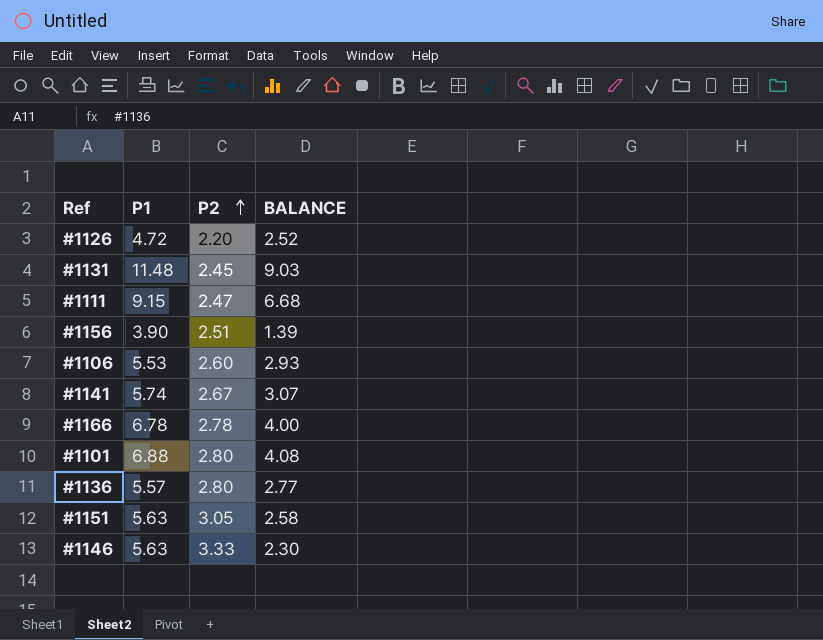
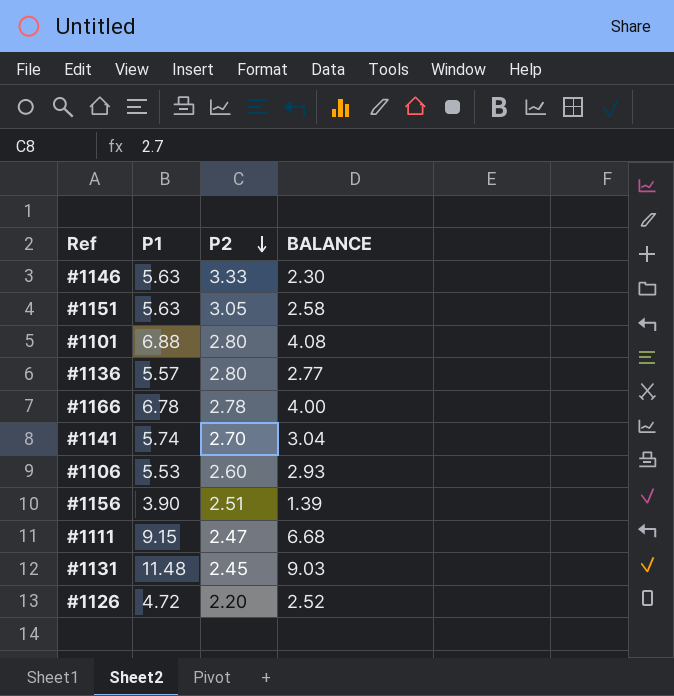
row order: P2 ascending -> P2 descending
#1141 | P2: 2.67 -> 2.70
#1141 | BALANCE: 3.07 -> 3.04

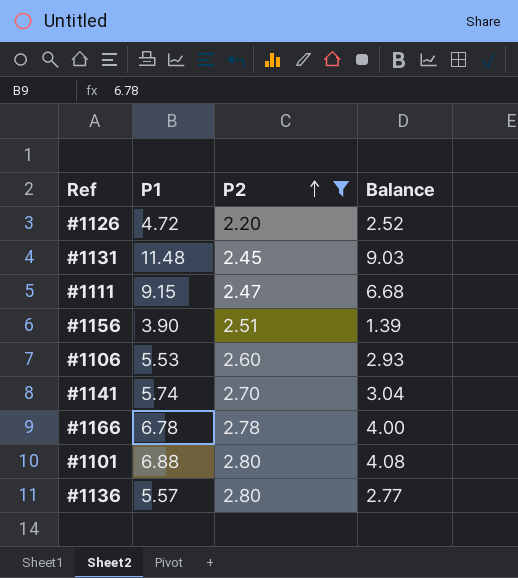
filter: none -> P2 <= 2.80
row order: P2 descending -> P2 ascending
column name: BALANCE -> Balance

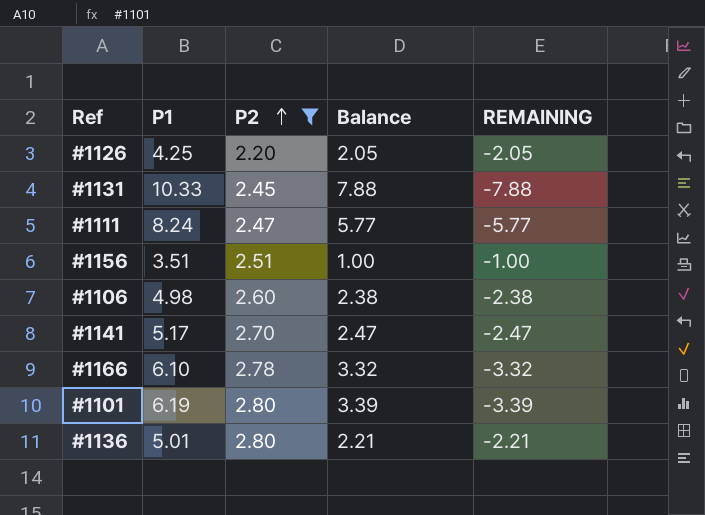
column REMAINING | formula: none -> [P2] - [P1]
#1126 | P1: 4.72 -> 4.25
#1126 | Balance: 2.52 -> 2.05
#1131 | P1: 11.48 -> 10.33
#1131 | Balance: 9.03 -> 7.88
#1111 | P1: 9.15 -> 8.24
#1111 | Balance: 6.68 -> 5.77
#1156 | P1: 3.90 -> 3.51
#1156 | Balance: 1.39 -> 1.00
#1106 | P1: 5.53 -> 4.98
#1106 | Balance: 2.93 -> 2.38
#1141 | P1: 5.74 -> 5.17
#1141 | Balance: 3.04 -> 2.47
#1166 | P1: 6.78 -> 6.10
#1166 | Balance: 4.00 -> 3.32
#1101 | P1: 6.88 -> 6.19
#1101 | Balance: 4.08 -> 3.39
#1136 | P1: 5.57 -> 5.01
#1136 | Balance: 2.77 -> 2.21

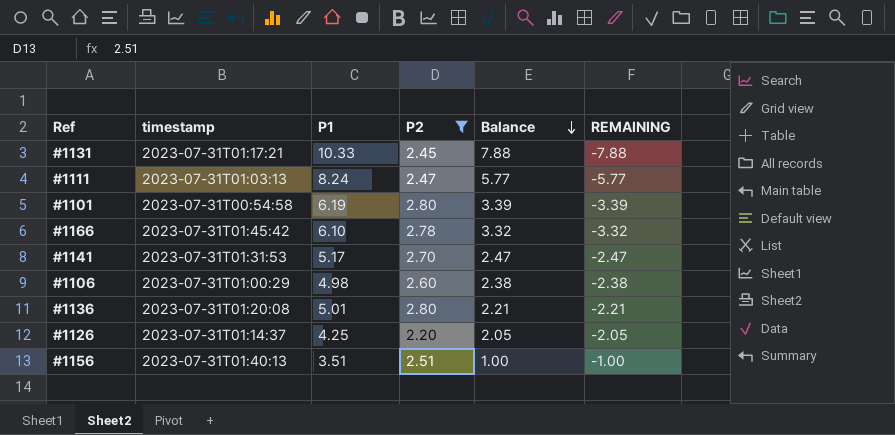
row order: P2 ascending -> Balance descending
column timestamp | position: none -> 2

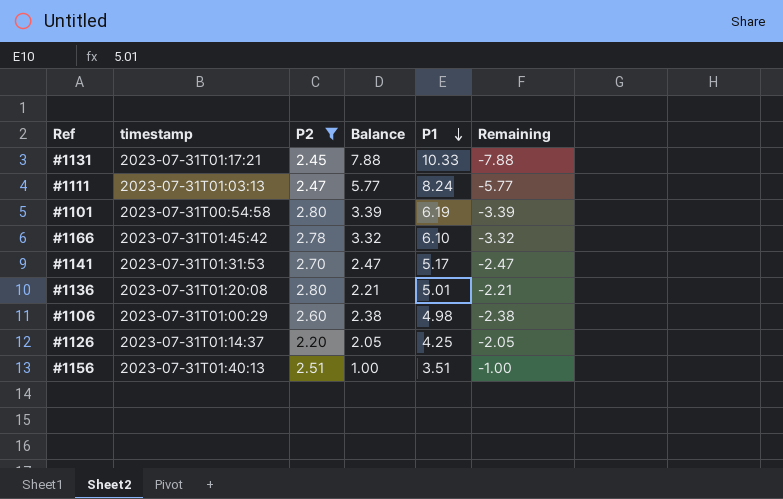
row order: Balance descending -> P1 descending
column P1 | position: 3 -> 5
column name: REMAINING -> Remaining

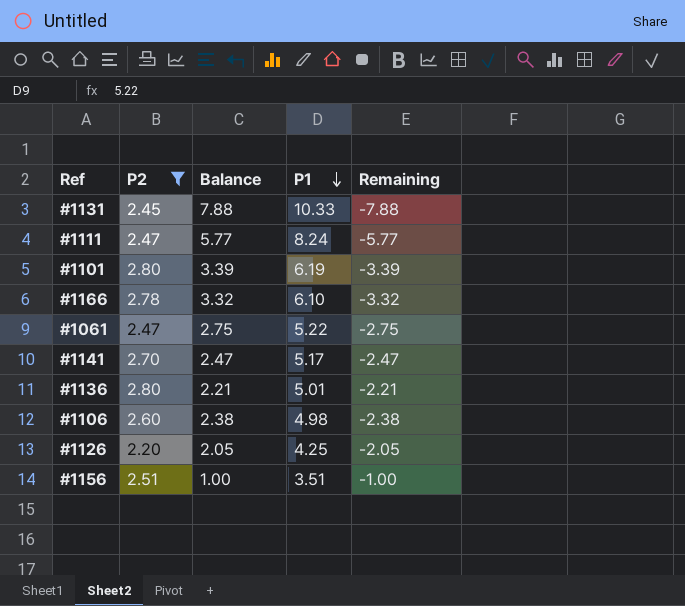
column timestamp | position: 2 -> none
row #1061: none -> 2.47 | 2.75 | 5.22 | -2.75

